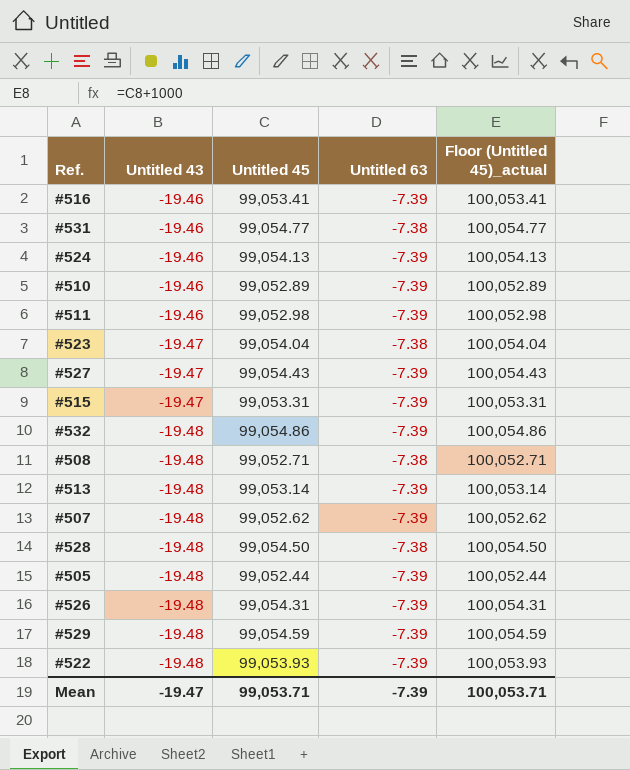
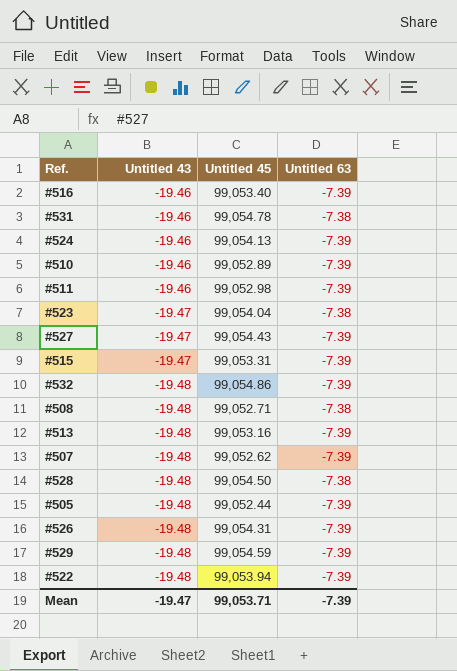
column Floor (Untitled 45)_actual | formula: [Untitled 45] + 1000 -> none
#516 | Untitled 45: 99,053.41 -> 99,053.40
#531 | Untitled 45: 99,054.77 -> 99,054.78
#513 | Untitled 45: 99,053.14 -> 99,053.16
#522 | Untitled 45: 99,053.93 -> 99,053.94

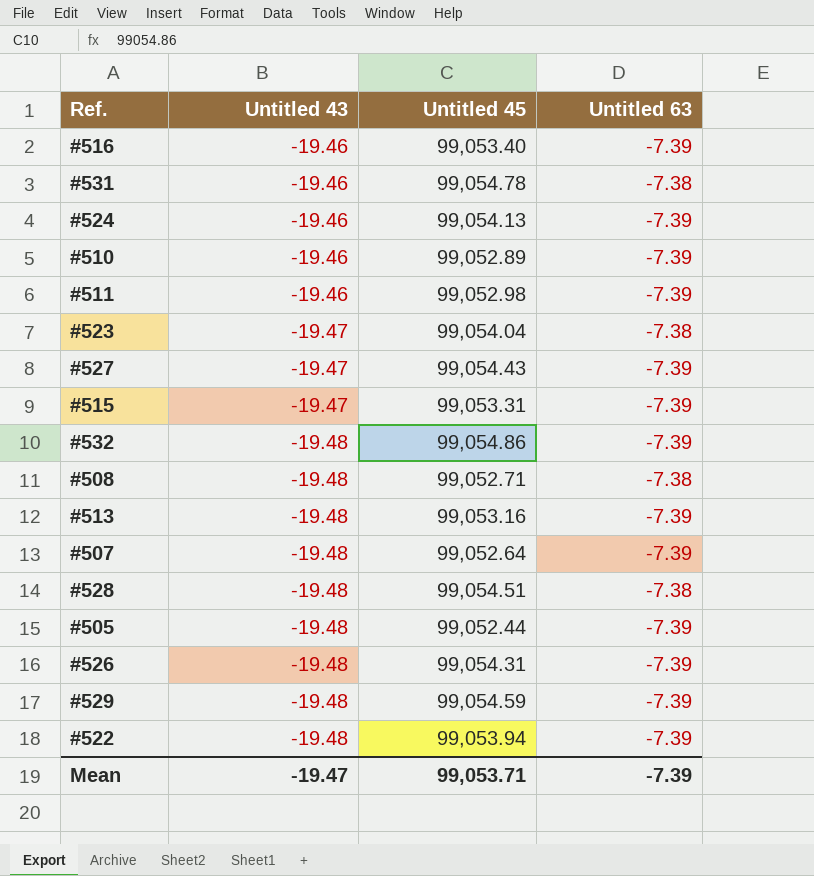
#507 | Untitled 45: 99,052.62 -> 99,052.64
#528 | Untitled 45: 99,054.50 -> 99,054.51

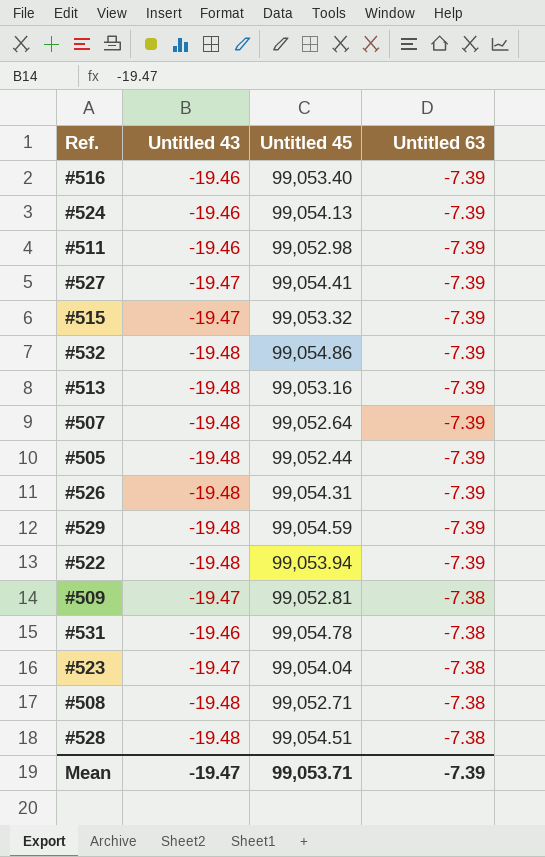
row order: Untitled 43 descending -> Untitled 63 ascending
row #510: -19.46 | 99,052.89 | -7.39 -> none
#527 | Untitled 45: 99,054.43 -> 99,054.41
#515 | Untitled 45: 99,053.31 -> 99,053.32
row #509: none -> -19.47 | 99,052.81 | -7.38

